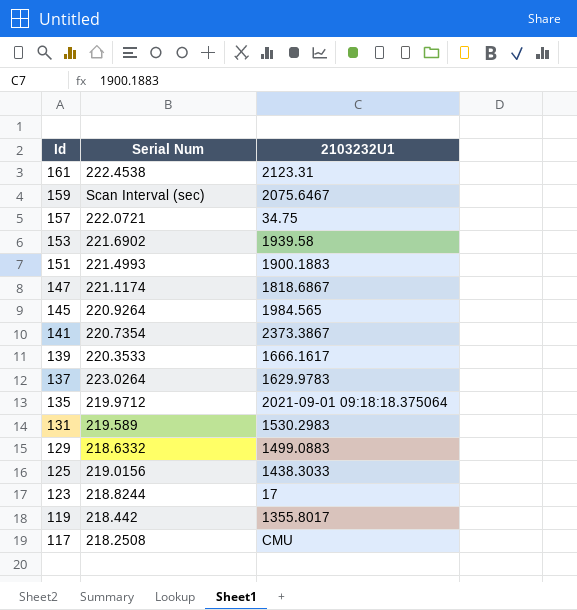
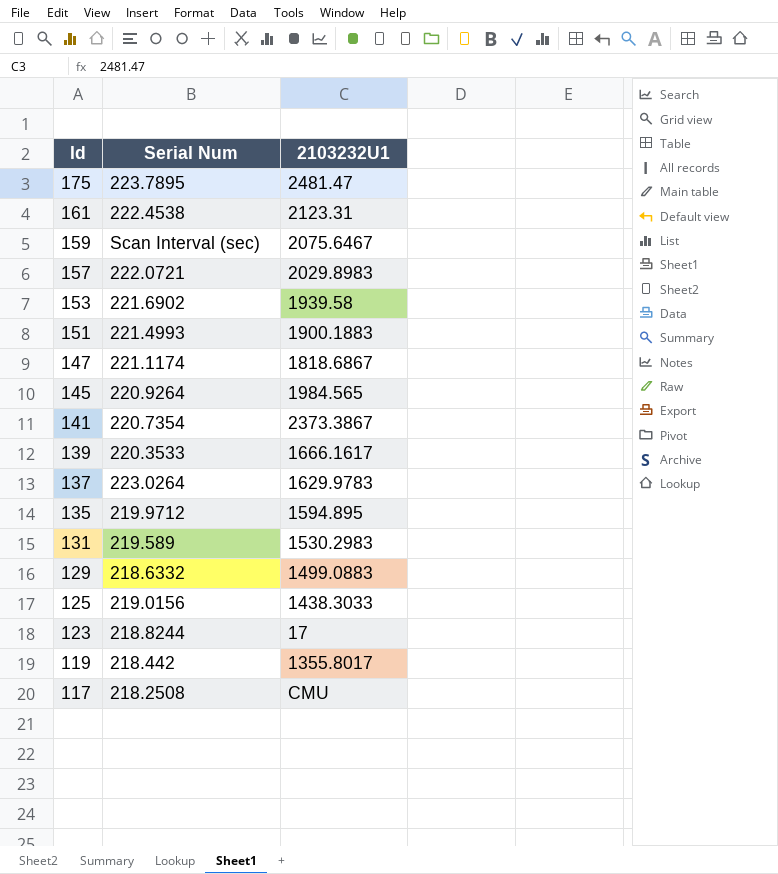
row 175: none -> 223.7895 | 2481.47
157 | 2103232U1: 34.75 -> 2029.8983
135 | 2103232U1: 2021-09-01 09:18:18.375064 -> 1594.895

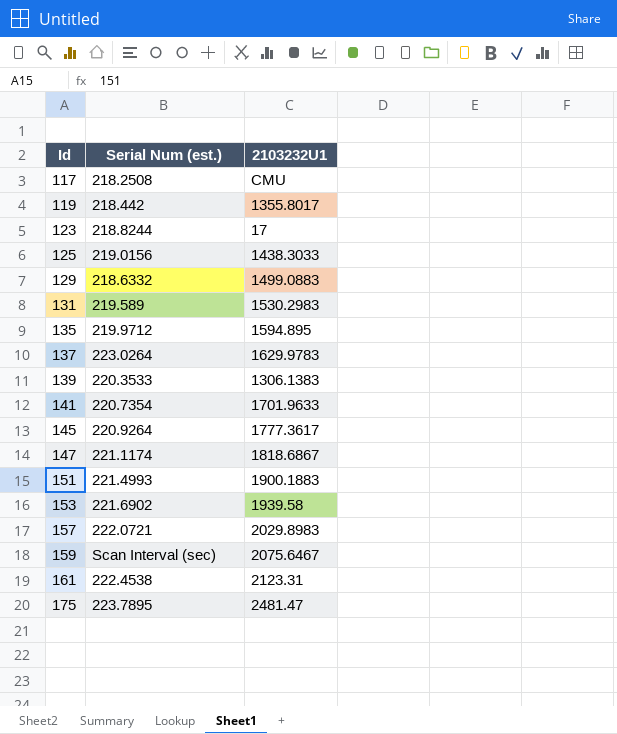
row order: Id descending -> Id ascending
column name: Serial Num -> Serial Num (est.)
139 | 2103232U1: 1666.1617 -> 1306.1383
141 | 2103232U1: 2373.3867 -> 1701.9633
145 | 2103232U1: 1984.565 -> 1777.3617

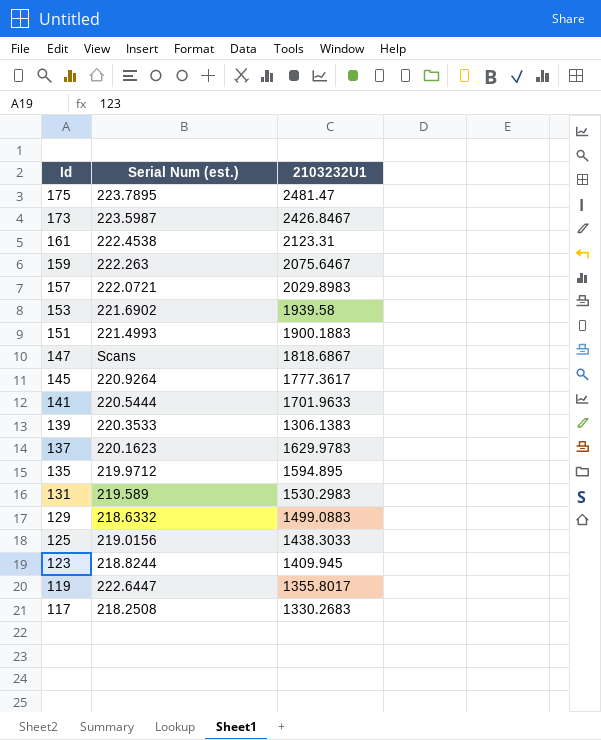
row order: Id ascending -> Id descending
row 173: none -> 223.5987 | 2426.8467
159 | Serial Num (est.): Scan Interval (sec) -> 222.263
147 | Serial Num (est.): 221.1174 -> Scans
141 | Serial Num (est.): 220.7354 -> 220.5444
137 | Serial Num (est.): 223.0264 -> 220.1623
123 | 2103232U1: 17 -> 1409.945
119 | Serial Num (est.): 218.442 -> 222.6447
117 | 2103232U1: CMU -> 1330.2683

